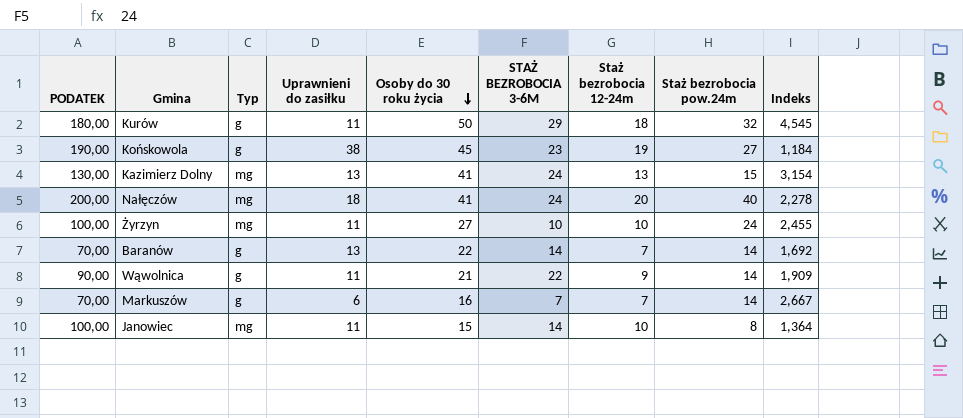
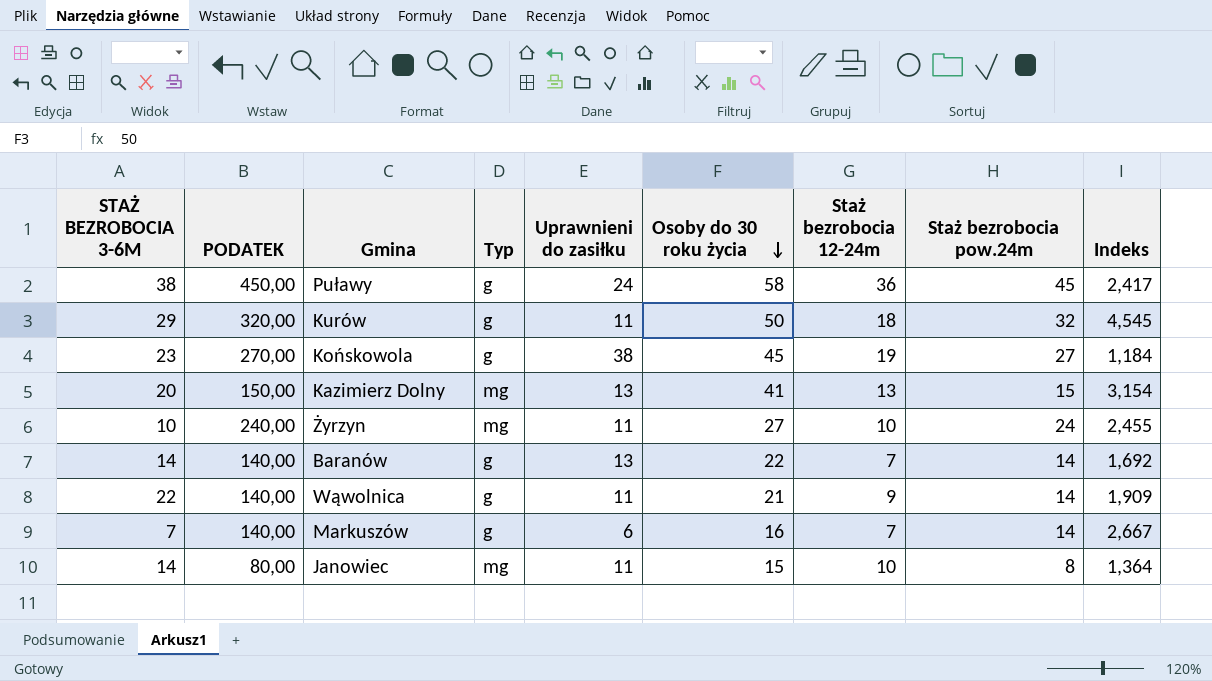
column STAŻ BEZROBOCIA 3-6M | position: 6 -> 1
column PODATEK | formula: [Staż bezrobocia 12-24m] * 10 -> [Staż bezrobocia pow.24m] * 10
row Nałęczów: 200,00 | mg | 18 | 41 | 24 | 20 | 40 | 2,278 -> none
row Puławy: none -> 38 | 450,00 | g | 24 | 58 | 36 | 45 | 2,417
Kazimierz Dolny | STAŻ BEZROBOCIA 3-6M: 24 -> 20

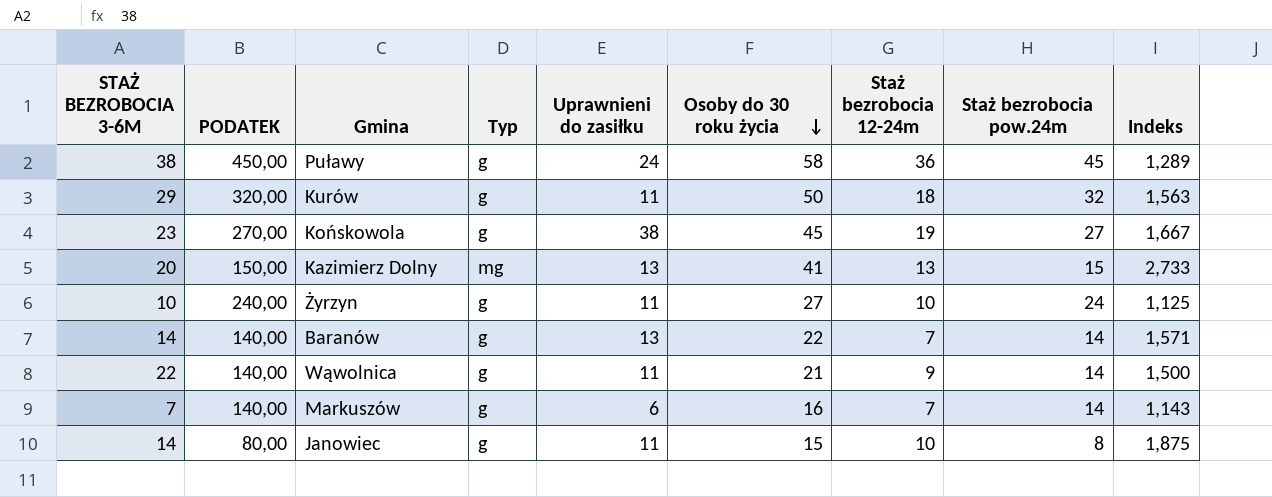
column Indeks | formula: [Osoby do 30 roku życia] / [Uprawnieni do zasiłku] -> [Osoby do 30 roku życia] / [Staż bezrobocia pow.24m]
Żyrzyn | Typ: mg -> g
Janowiec | Typ: mg -> g

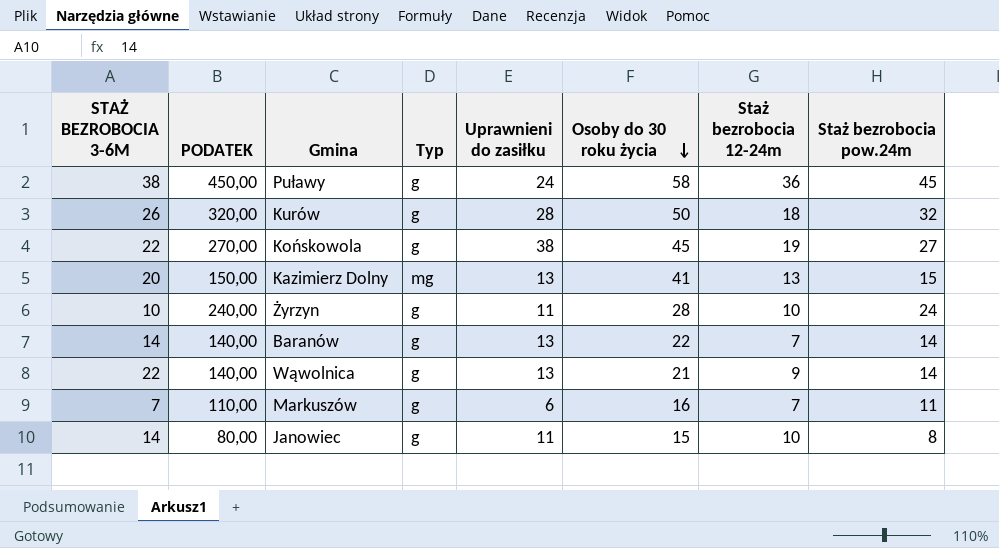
column Indeks | formula: [Osoby do 30 roku życia] / [Staż bezrobocia pow.24m] -> none
Kurów | STAŻ BEZROBOCIA 3-6M: 29 -> 26
Kurów | Uprawnieni do zasiłku: 11 -> 28
Końskowola | STAŻ BEZROBOCIA 3-6M: 23 -> 22
Żyrzyn | Osoby do 30 roku życia: 27 -> 28
Wąwolnica | Uprawnieni do zasiłku: 11 -> 13
Markuszów | PODATEK: 140,00 -> 110,00
Markuszów | Staż bezrobocia pow.24m: 14 -> 11

